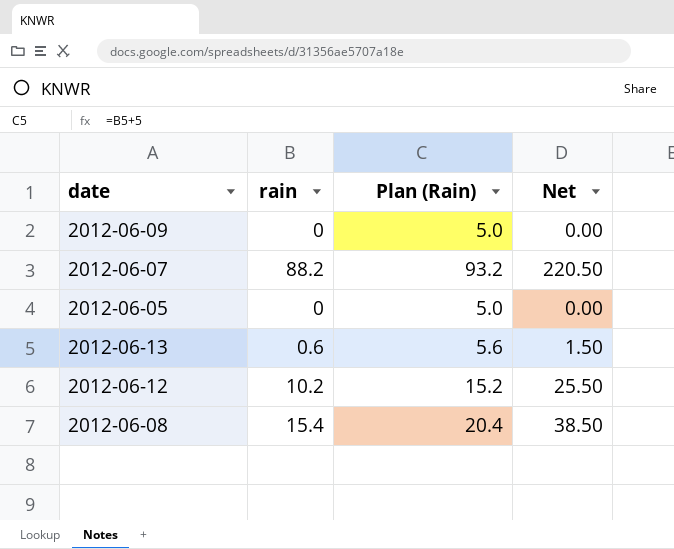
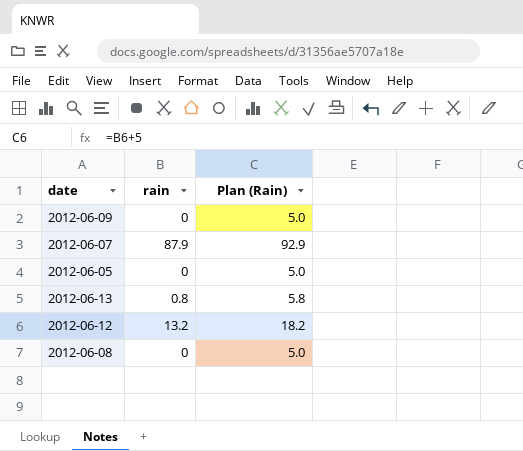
column Net | formula: [rain] * 2.5 -> none
2012-06-07 | rain: 88.2 -> 87.9
2012-06-07 | Plan (Rain): 93.2 -> 92.9
2012-06-13 | rain: 0.6 -> 0.8
2012-06-13 | Plan (Rain): 5.6 -> 5.8
2012-06-12 | rain: 10.2 -> 13.2
2012-06-12 | Plan (Rain): 15.2 -> 18.2
2012-06-08 | rain: 15.4 -> 0
2012-06-08 | Plan (Rain): 20.4 -> 5.0

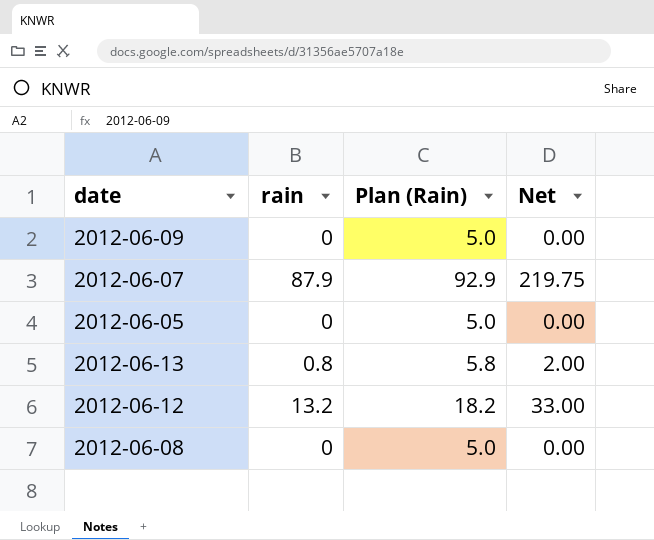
column Net | formula: none -> [rain] * 2.5

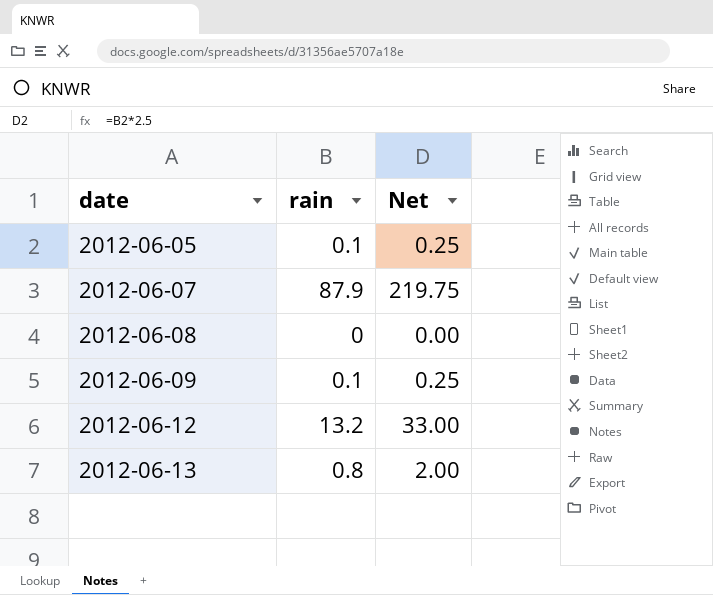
row order: none -> date ascending
column Plan (Rain) | formula: [rain] + 5 -> none
2012-06-05 | rain: 0 -> 0.1
2012-06-05 | Net: 0.00 -> 0.25
2012-06-09 | rain: 0 -> 0.1
2012-06-09 | Net: 0.00 -> 0.25

